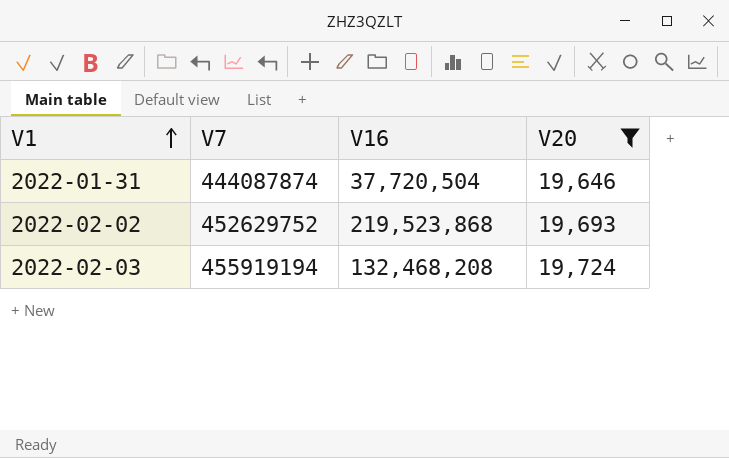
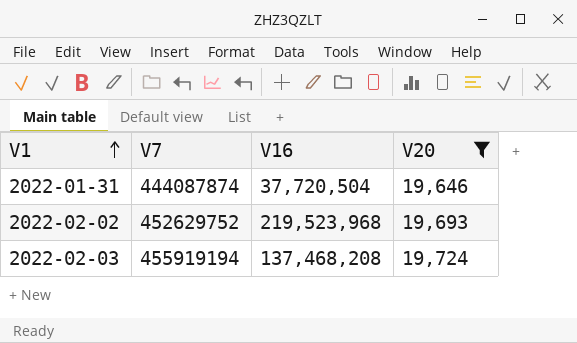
2022-02-02 | V16: 219,523,868 -> 219,523,968
2022-02-03 | V16: 132,468,208 -> 137,468,208

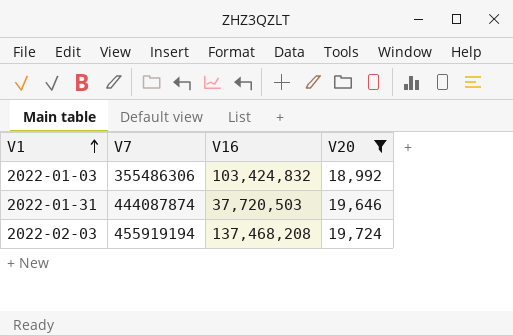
row 2022-02-02: 452629752 | 219,523,968 | 19,693 -> none
row 2022-01-03: none -> 355486306 | 103,424,832 | 18,992
2022-01-31 | V16: 37,720,504 -> 37,720,503

